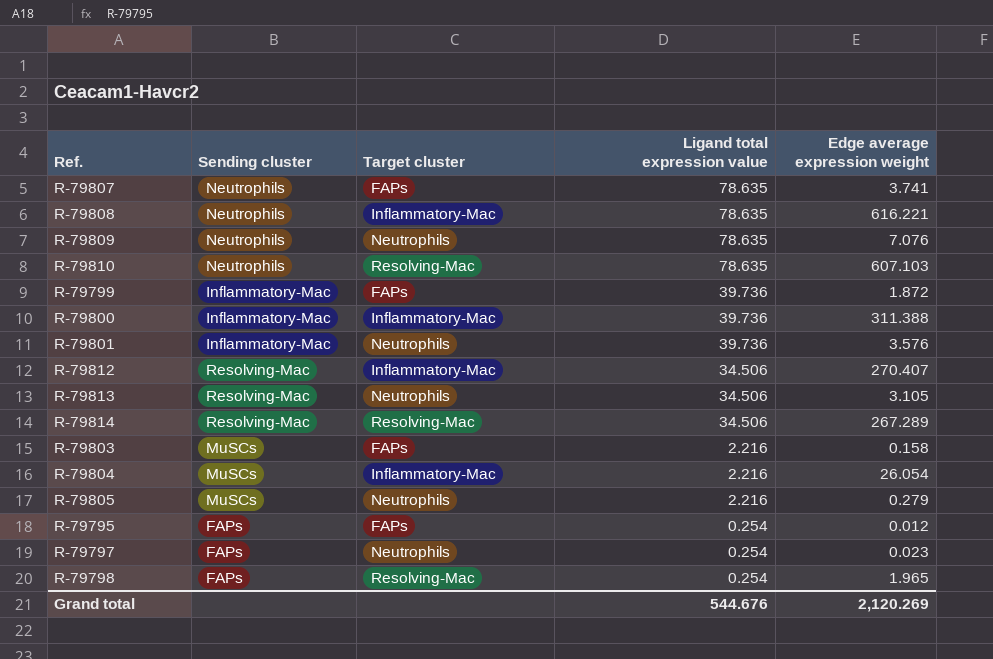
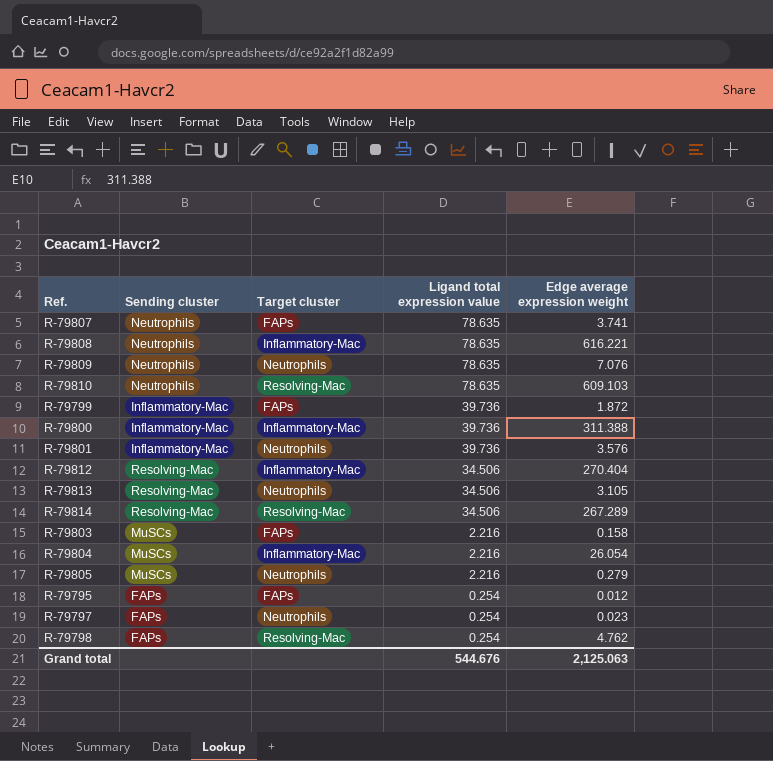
R-79810 | Edge average expression weight: 607.103 -> 609.103
R-79812 | Edge average expression weight: 270.407 -> 270.404
R-79798 | Edge average expression weight: 1.965 -> 4.762
Grand total | Edge average expression weight: 2,120.269 -> 2,125.063

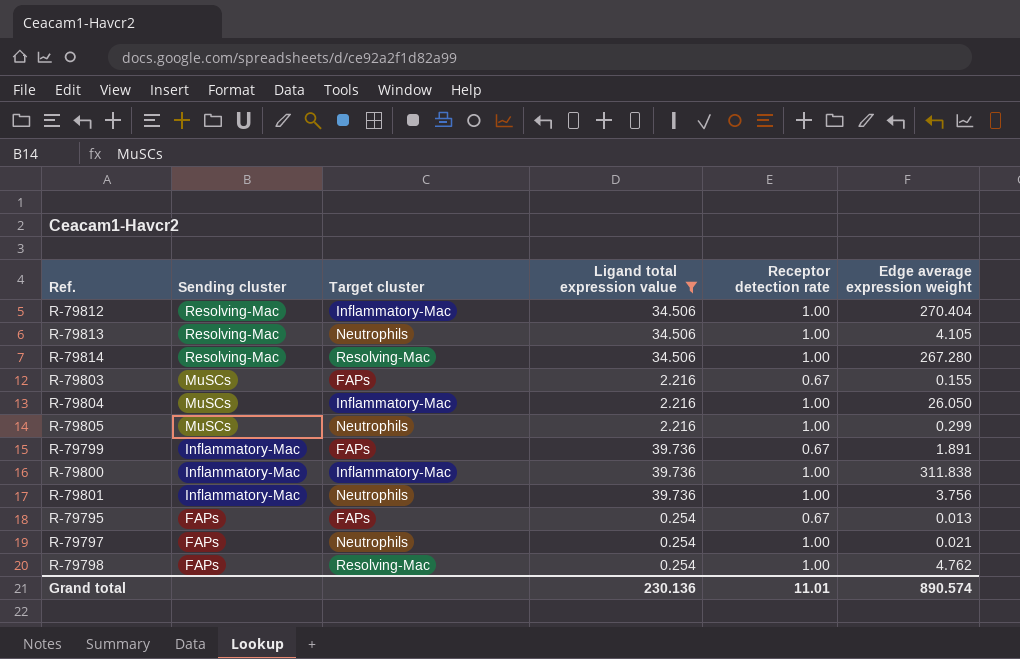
filter: none -> Ligand total expression value != 78.635
row order: Ligand total expression value descending -> Sending cluster descending
column Receptor detection rate | position: none -> 5
R-79813 | Edge average expression weight: 3.105 -> 4.105
R-79814 | Edge average expression weight: 267.289 -> 267.280
R-79803 | Edge average expression weight: 0.158 -> 0.155
R-79804 | Edge average expression weight: 26.054 -> 26.050
R-79805 | Edge average expression weight: 0.279 -> 0.299
R-79799 | Edge average expression weight: 1.872 -> 1.891
R-79800 | Edge average expression weight: 311.388 -> 311.838
R-79801 | Edge average expression weight: 3.576 -> 3.756
R-79795 | Edge average expression weight: 0.012 -> 0.013
R-79797 | Edge average expression weight: 0.023 -> 0.021
Grand total | Ligand total expression value: 544.676 -> 230.136
Grand total | Edge average expression weight: 2,125.063 -> 890.574

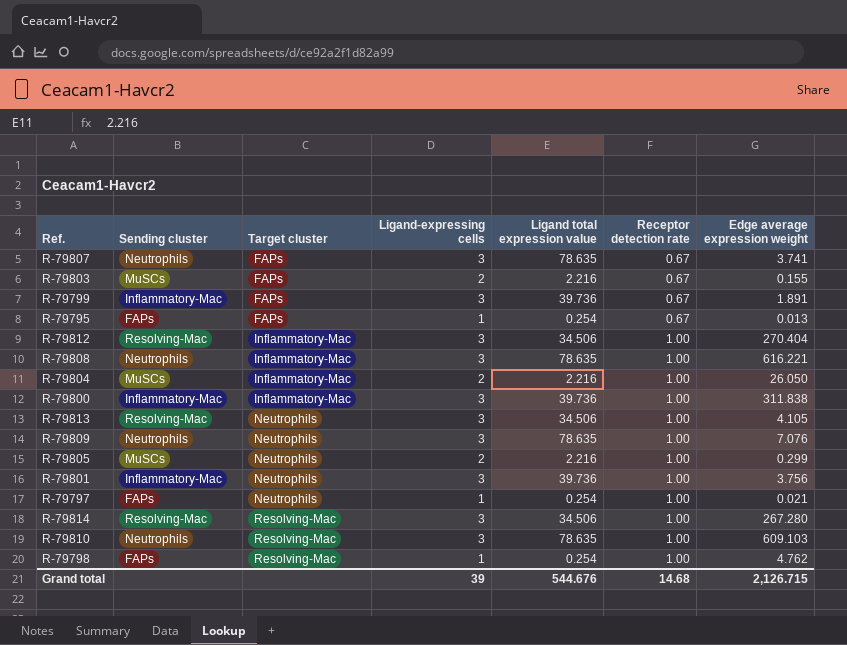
filter: Ligand total expression value != 78.635 -> none
row order: Sending cluster descending -> Target cluster ascending
column Ligand-expressing cells | position: none -> 4
Grand total | Ligand total expression value: 230.136 -> 544.676
Grand total | Receptor detection rate: 11.01 -> 14.68
Grand total | Edge average expression weight: 890.574 -> 2,126.715

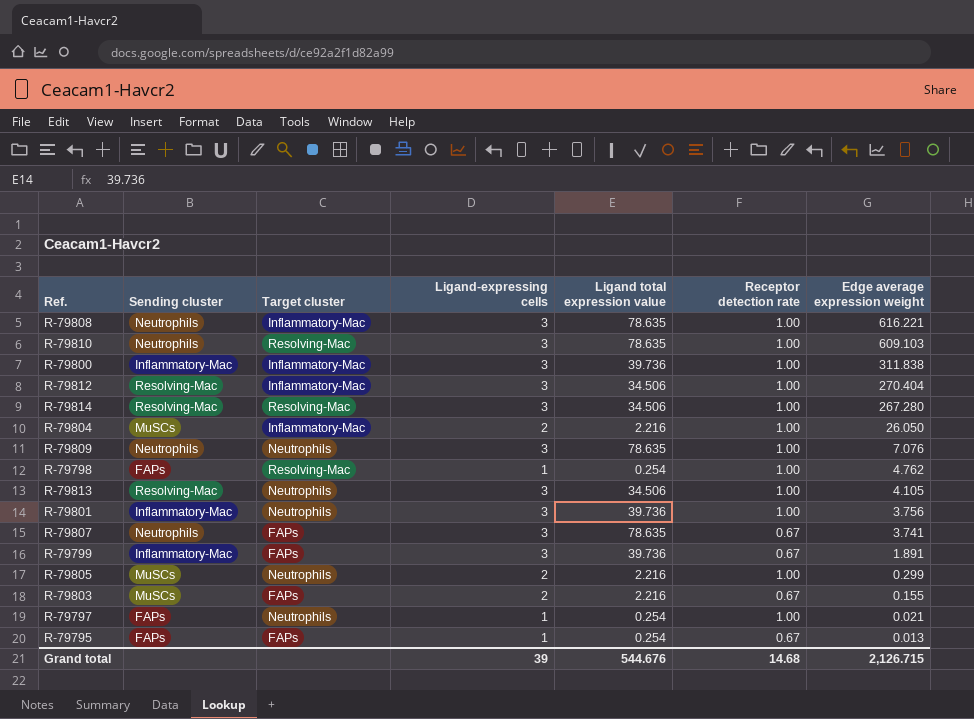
row order: Target cluster ascending -> Edge average expression weight descending

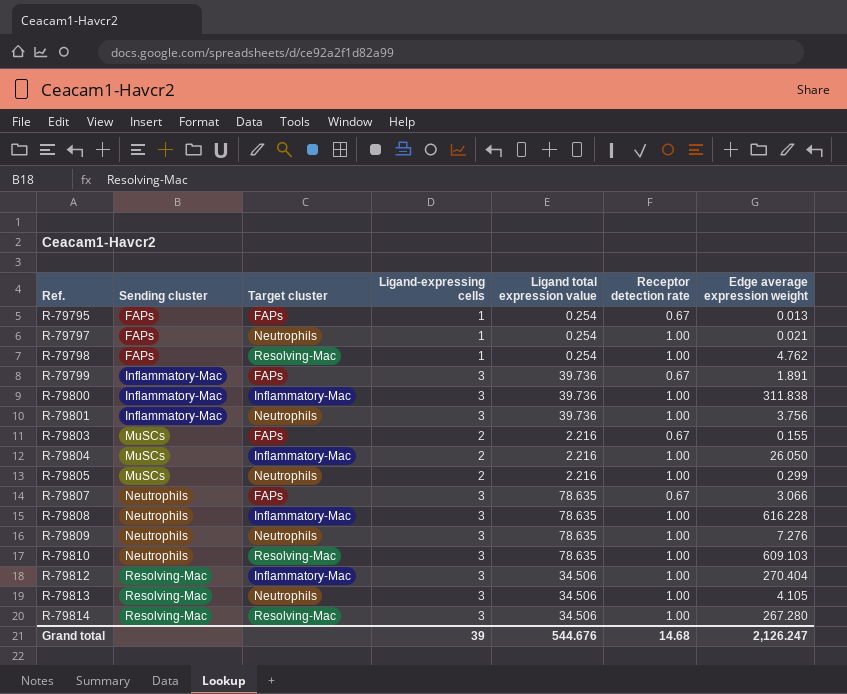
row order: Edge average expression weight descending -> Ref. ascending
R-79807 | Edge average expression weight: 3.741 -> 3.066
R-79808 | Edge average expression weight: 616.221 -> 616.228
R-79809 | Edge average expression weight: 7.076 -> 7.276
Grand total | Edge average expression weight: 2,126.715 -> 2,126.247

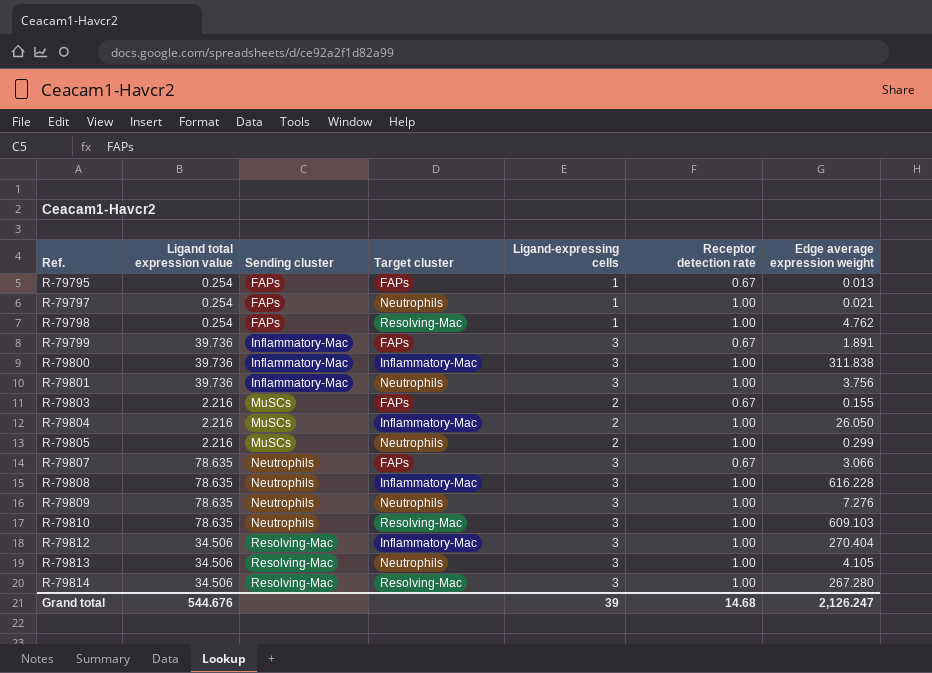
column Ligand total expression value | position: 5 -> 2

